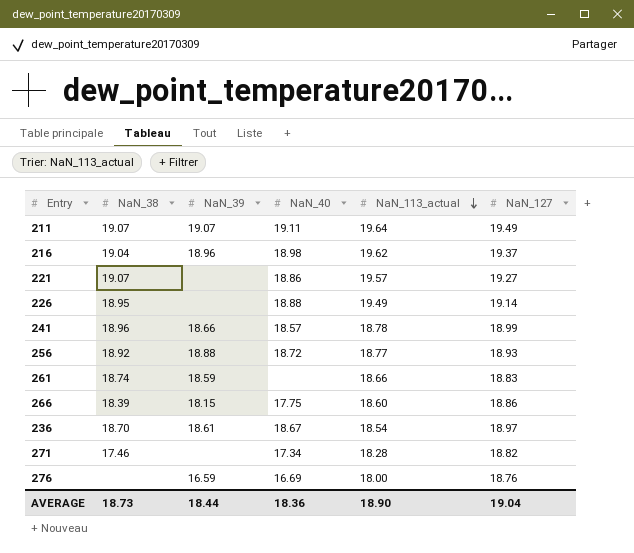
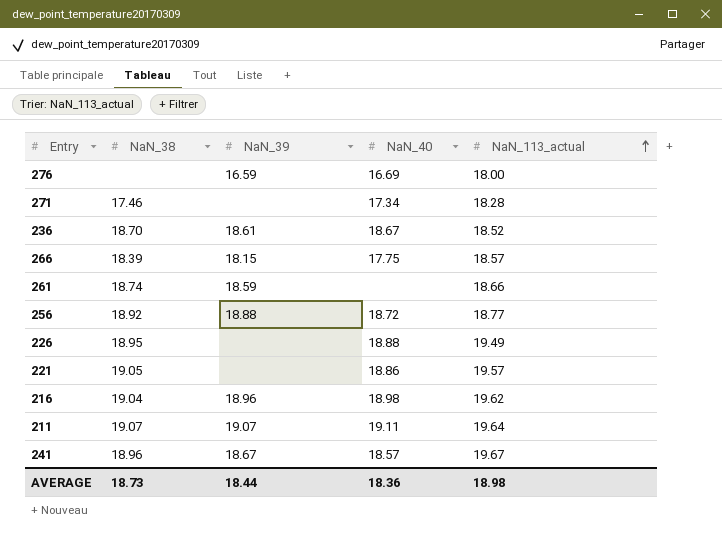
row order: NaN_113_actual descending -> NaN_113_actual ascending
column NaN_127 | position: 6 -> none
236 | NaN_113_actual: 18.54 -> 18.52
266 | NaN_113_actual: 18.60 -> 18.57
221 | NaN_38: 19.07 -> 19.05
241 | NaN_39: 18.66 -> 18.67
241 | NaN_113_actual: 18.78 -> 19.67
AVERAGE | NaN_113_actual: 18.90 -> 18.98

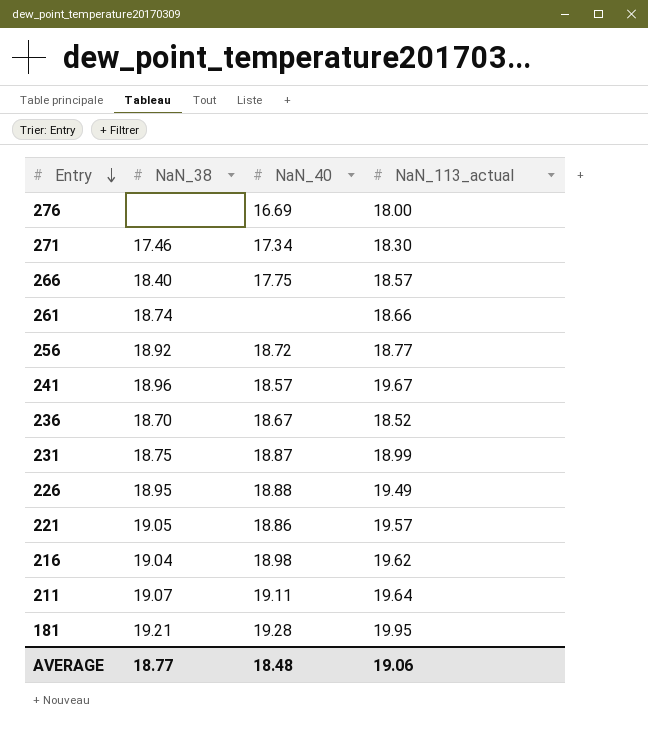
row order: NaN_113_actual ascending -> Entry descending
column NaN_39 | position: 3 -> none
271 | NaN_113_actual: 18.28 -> 18.30
266 | NaN_38: 18.39 -> 18.40
row 231: none -> 18.75 | 18.87 | 18.99
row 181: none -> 19.21 | 19.28 | 19.95
AVERAGE | NaN_38: 18.73 -> 18.77
AVERAGE | NaN_40: 18.36 -> 18.48
AVERAGE | NaN_113_actual: 18.98 -> 19.06

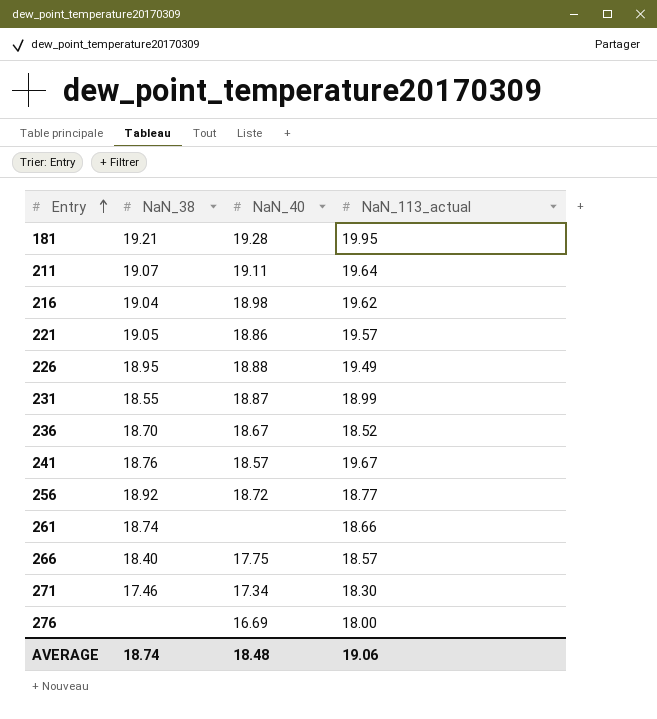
row order: Entry descending -> Entry ascending
231 | NaN_38: 18.75 -> 18.55
241 | NaN_38: 18.96 -> 18.76
AVERAGE | NaN_38: 18.77 -> 18.74

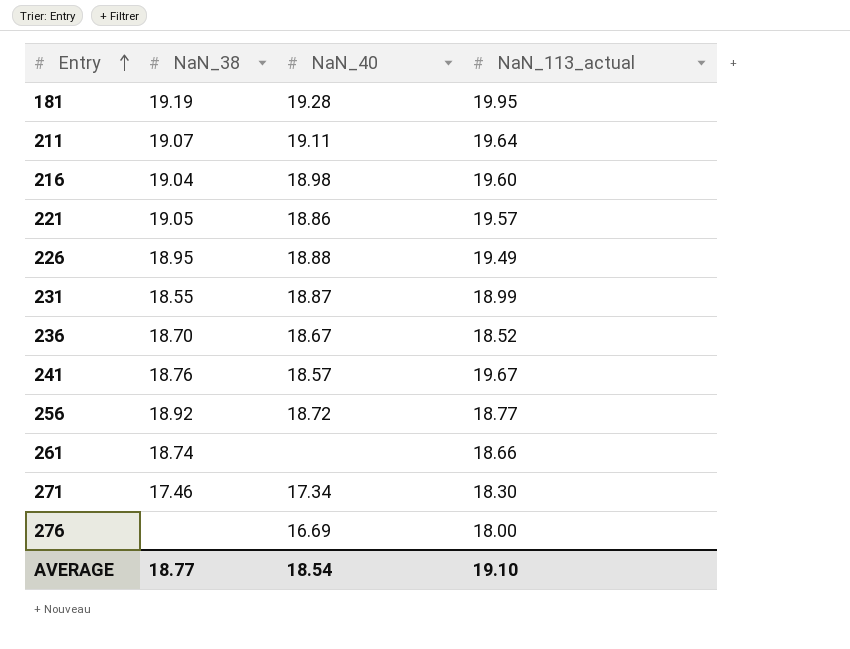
row 266: 18.40 | 17.75 | 18.57 -> none
181 | NaN_38: 19.21 -> 19.19
216 | NaN_113_actual: 19.62 -> 19.60
AVERAGE | NaN_38: 18.74 -> 18.77
AVERAGE | NaN_40: 18.48 -> 18.54
AVERAGE | NaN_113_actual: 19.06 -> 19.10

